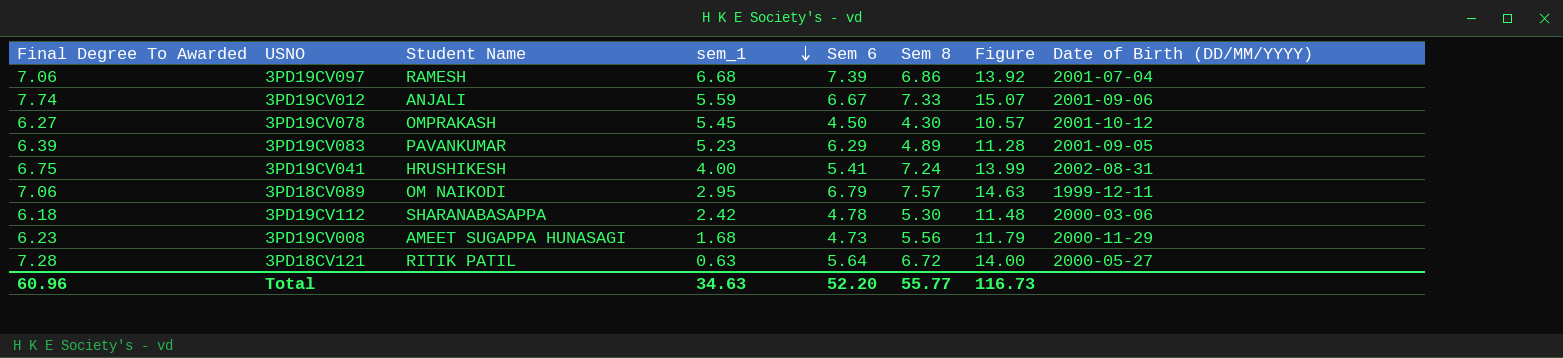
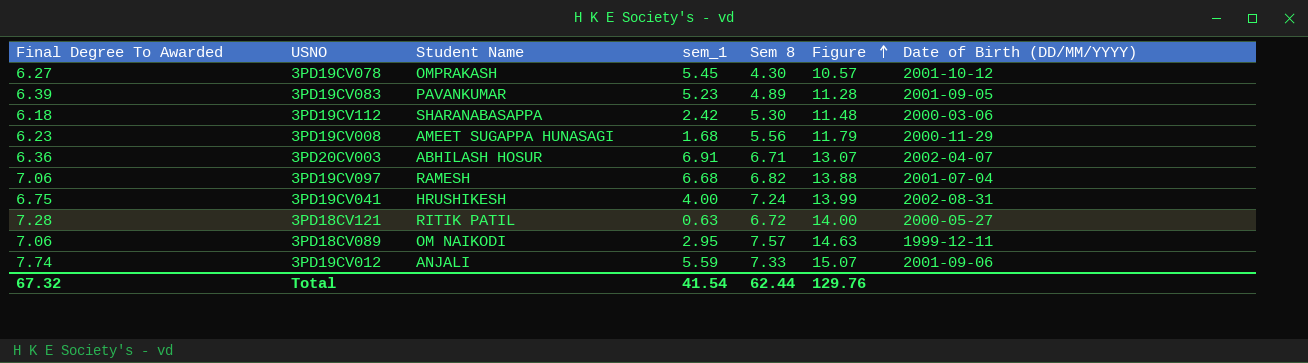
row order: sem_1 descending -> Figure ascending
column Sem 6 | position: 5 -> none
row 3PD20CV003: none -> 6.36 | ABHILASH HOSUR | 6.91 | 6.71 | 13.07 | 2002-04-07
3PD19CV097 | Sem 8: 6.86 -> 6.82
3PD19CV097 | Figure: 13.92 -> 13.88
Total | Final Degree To Awarded: 60.96 -> 67.32
Total | sem_1: 34.63 -> 41.54
Total | Sem 8: 55.77 -> 62.44
Total | Figure: 116.73 -> 129.76

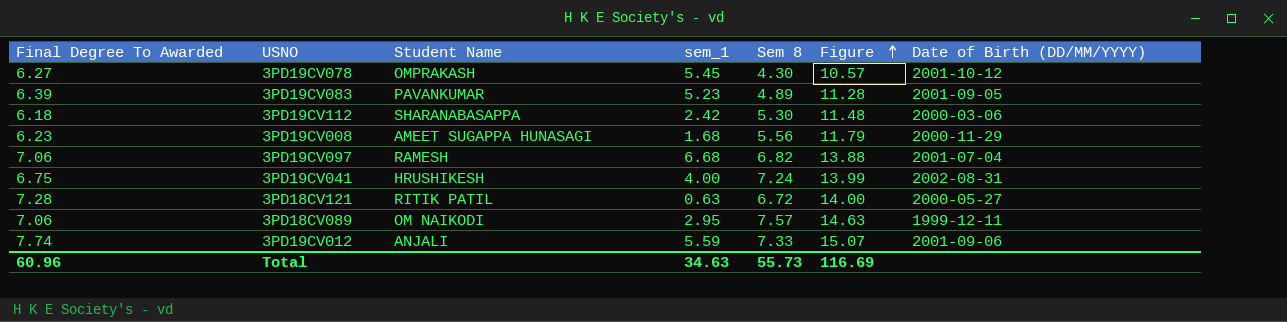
row 3PD20CV003: 6.36 | ABHILASH HOSUR | 6.91 | 6.71 | 13.07 | 2002-04-07 -> none
Total | Final Degree To Awarded: 67.32 -> 60.96
Total | sem_1: 41.54 -> 34.63
Total | Sem 8: 62.44 -> 55.73
Total | Figure: 129.76 -> 116.69

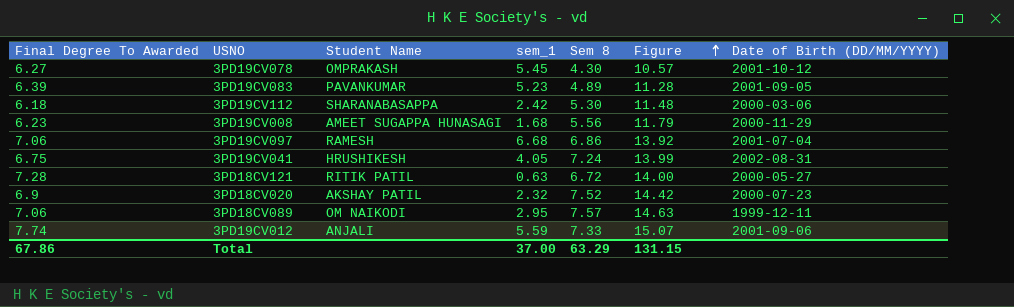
3PD19CV097 | Sem 8: 6.82 -> 6.86
3PD19CV097 | Figure: 13.88 -> 13.92
3PD19CV041 | sem_1: 4.00 -> 4.05
row 3PD18CV020: none -> 6.9 | AKSHAY PATIL | 2.32 | 7.52 | 14.42 | 2000-07-23
Total | Final Degree To Awarded: 60.96 -> 67.86
Total | sem_1: 34.63 -> 37.00
Total | Sem 8: 55.73 -> 63.29
Total | Figure: 116.69 -> 131.15

